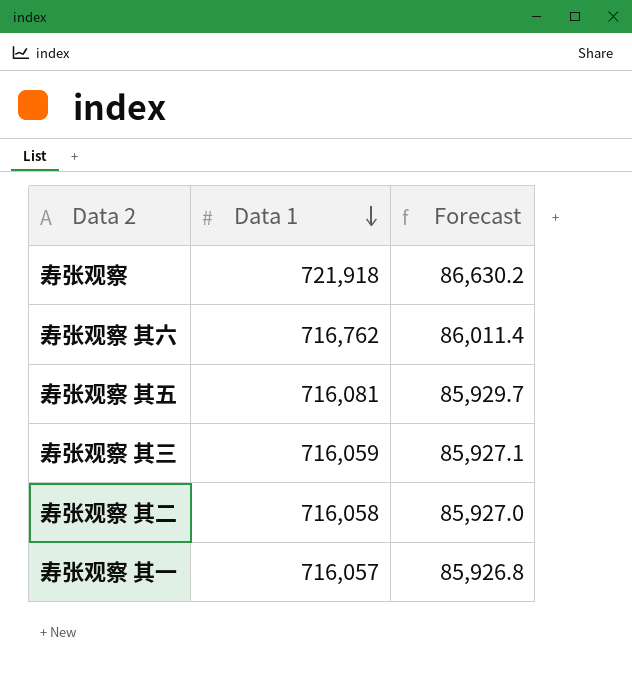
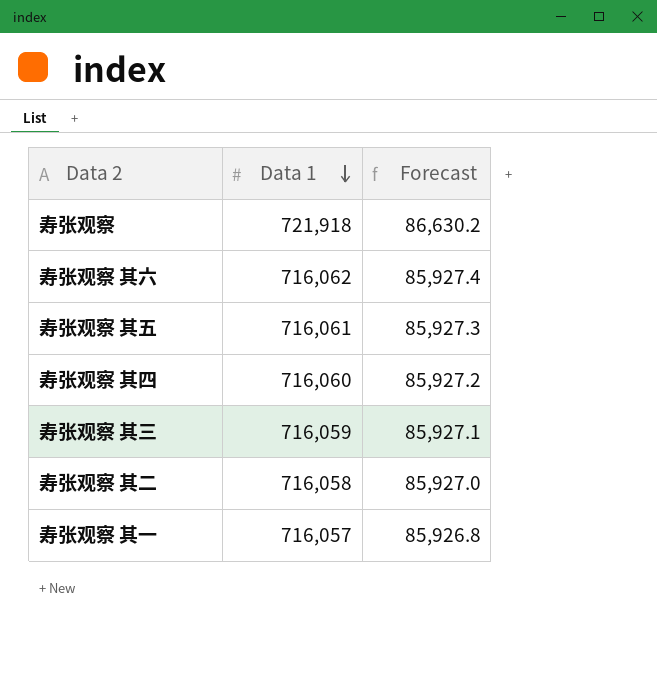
寿张观察 其六 | Data 1: 716,762 -> 716,062
寿张观察 其六 | Forecast: 86,011.4 -> 85,927.4
寿张观察 其五 | Data 1: 716,081 -> 716,061
寿张观察 其五 | Forecast: 85,929.7 -> 85,927.3
row 寿张观察 其四: none -> 716,060 | 85,927.2

